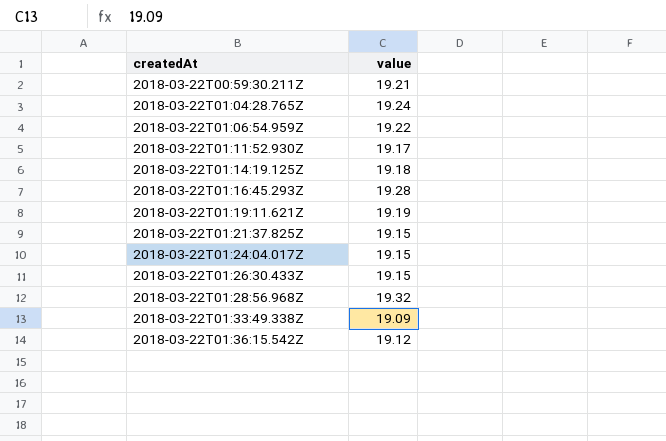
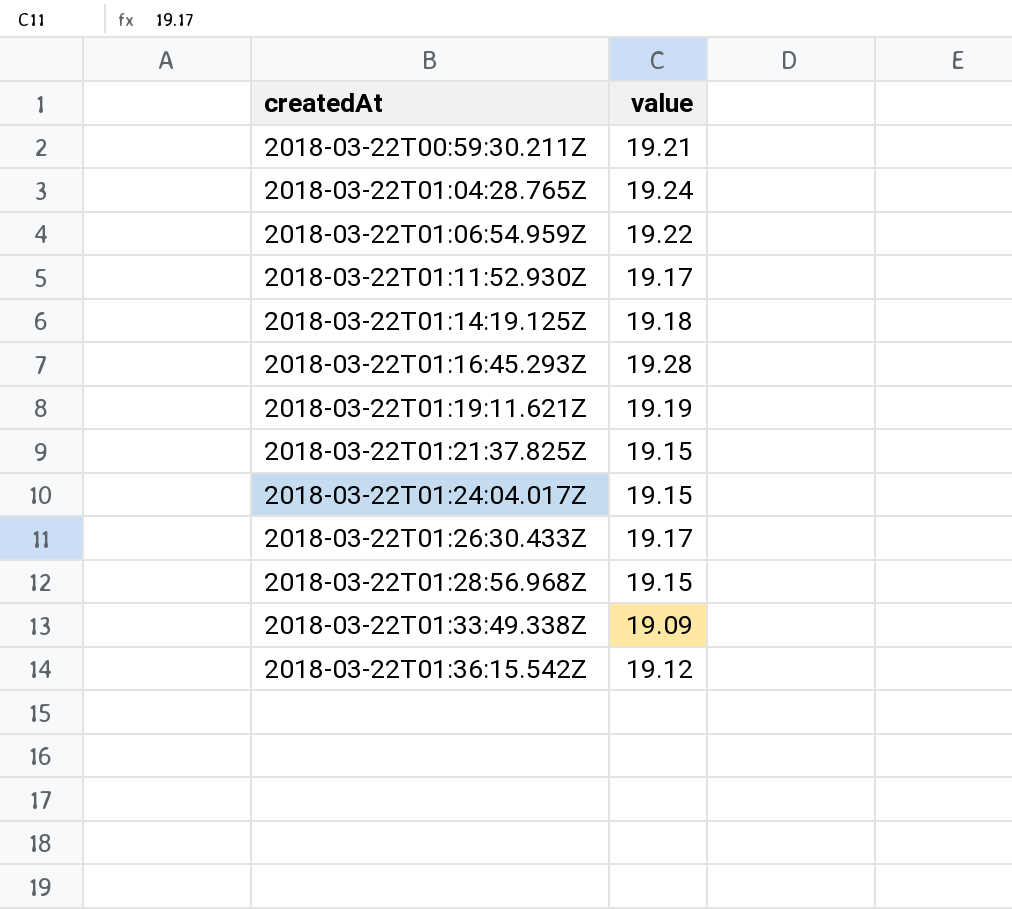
2018-03-22T01:26:30.433Z | value: 19.15 -> 19.17
2018-03-22T01:28:56.968Z | value: 19.32 -> 19.15

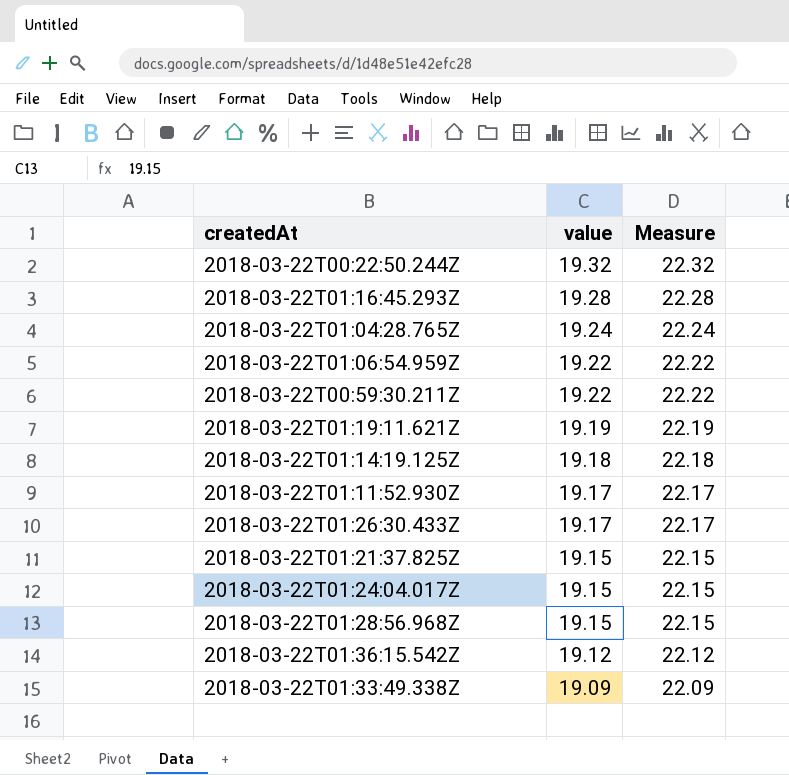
row order: createdAt ascending -> value descending
column Measure | formula: none -> [value] + 3
row 2018-03-22T00:22:50.244Z: none -> 19.32 | 22.32
2018-03-22T00:59:30.211Z | value: 19.21 -> 19.22

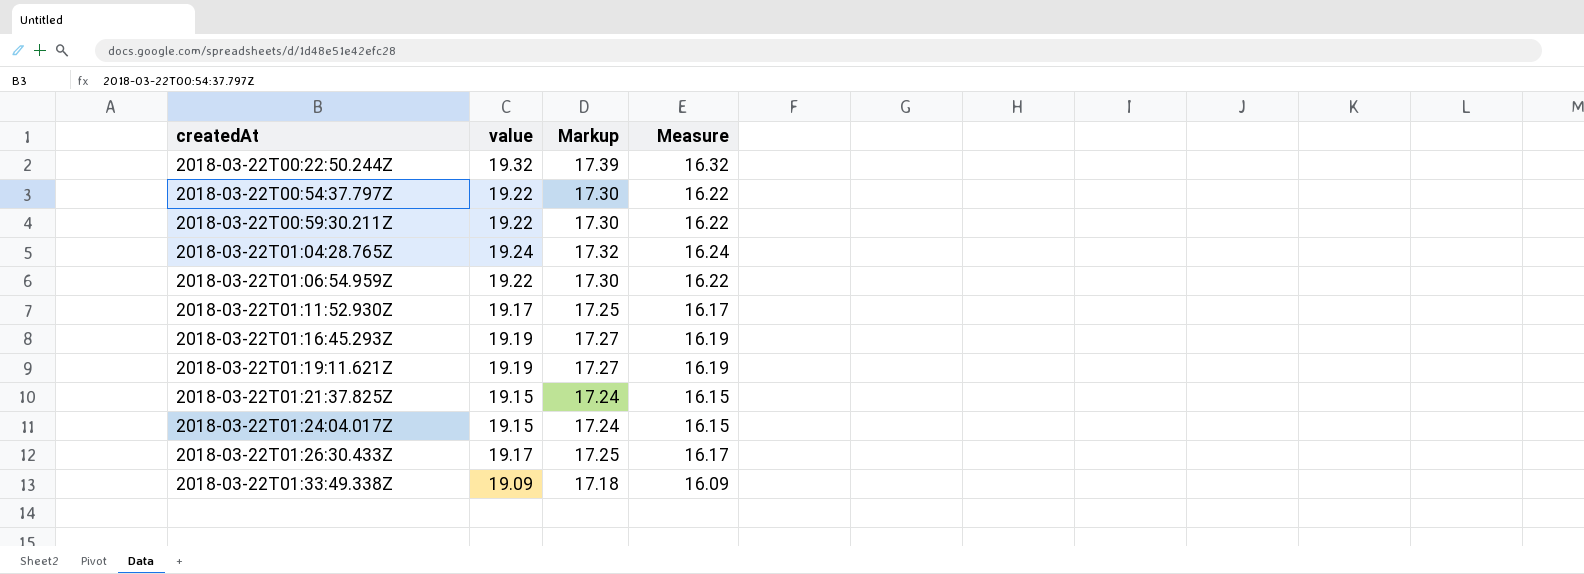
row order: value descending -> createdAt ascending
column Markup | formula: none -> [value] * 0.9
column Measure | formula: [value] + 3 -> [value] - 3
row 2018-03-22T01:14:19.125Z: 19.18 | 22.18 -> none
row 2018-03-22T01:28:56.968Z: 19.15 | 22.15 -> none
row 2018-03-22T01:36:15.542Z: 19.12 | 22.12 -> none
row 2018-03-22T00:54:37.797Z: none -> 19.22 | 17.30 | 16.22
2018-03-22T01:16:45.293Z | value: 19.28 -> 19.19

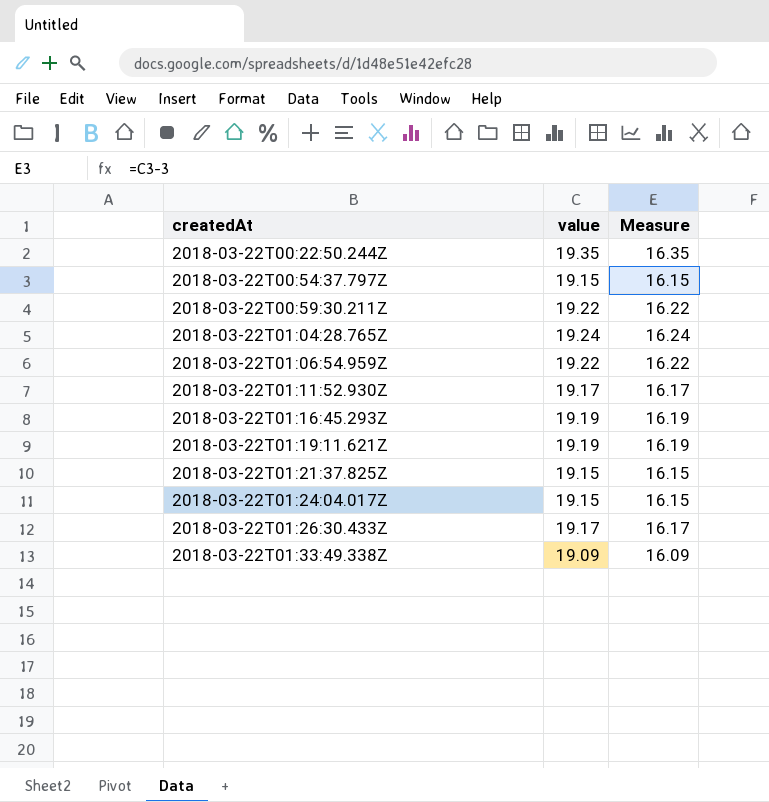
column Markup | formula: [value] * 0.9 -> none
2018-03-22T00:22:50.244Z | value: 19.32 -> 19.35
2018-03-22T00:22:50.244Z | Measure: 16.32 -> 16.35
2018-03-22T00:54:37.797Z | value: 19.22 -> 19.15
2018-03-22T00:54:37.797Z | Measure: 16.22 -> 16.15

